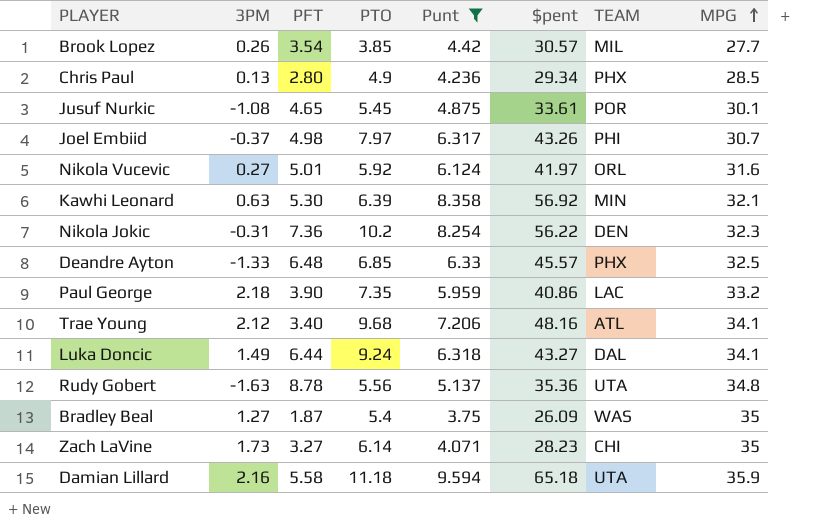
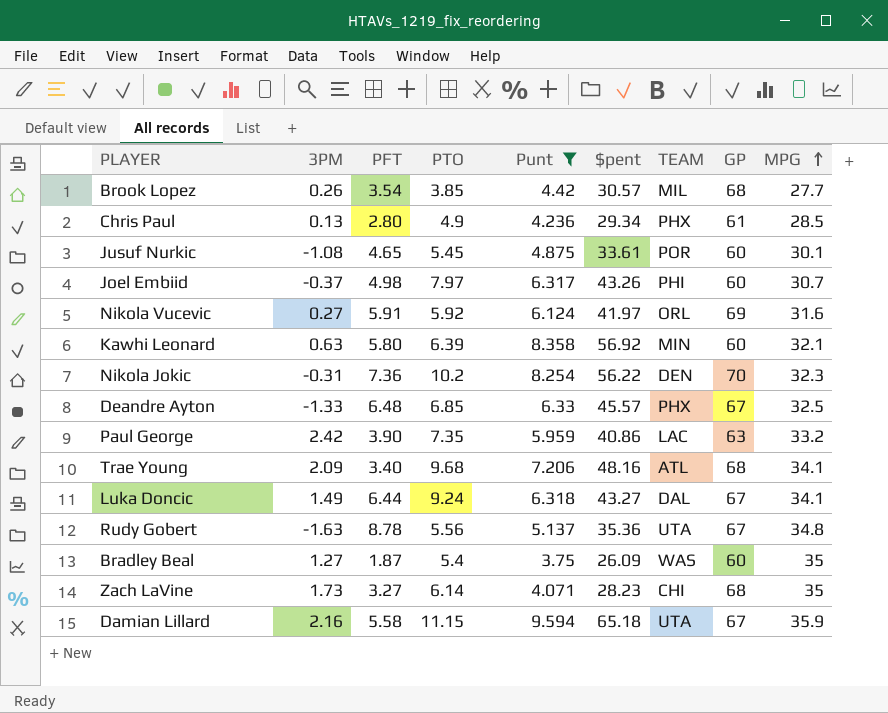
column GP | position: none -> 8
Nikola Vucevic | PFT: 5.01 -> 5.91
Kawhi Leonard | PFT: 5.30 -> 5.80
Paul George | 3PM: 2.18 -> 2.42
Trae Young | 3PM: 2.12 -> 2.09
Damian Lillard | PTO: 11.18 -> 11.15

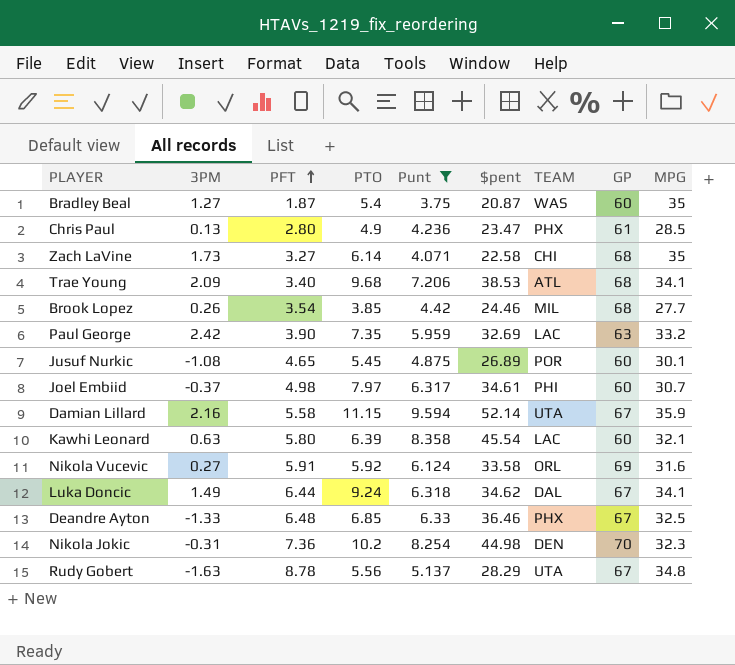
row order: MPG ascending -> PFT ascending
Bradley Beal | $pent: 26.09 -> 20.87
Chris Paul | $pent: 29.34 -> 23.47
Zach LaVine | $pent: 28.23 -> 22.58
Trae Young | $pent: 48.16 -> 38.53
Brook Lopez | $pent: 30.57 -> 24.46
Paul George | $pent: 40.86 -> 32.69
Jusuf Nurkic | $pent: 33.61 -> 26.89
Joel Embiid | $pent: 43.26 -> 34.61
Damian Lillard | $pent: 65.18 -> 52.14
Kawhi Leonard | $pent: 56.92 -> 45.54
Kawhi Leonard | TEAM: MIN -> LAC
Nikola Vucevic | $pent: 41.97 -> 33.58
Luka Doncic | $pent: 43.27 -> 34.62
Deandre Ayton | $pent: 45.57 -> 36.46
Nikola Jokic | $pent: 56.22 -> 44.98
Rudy Gobert | $pent: 35.36 -> 28.29

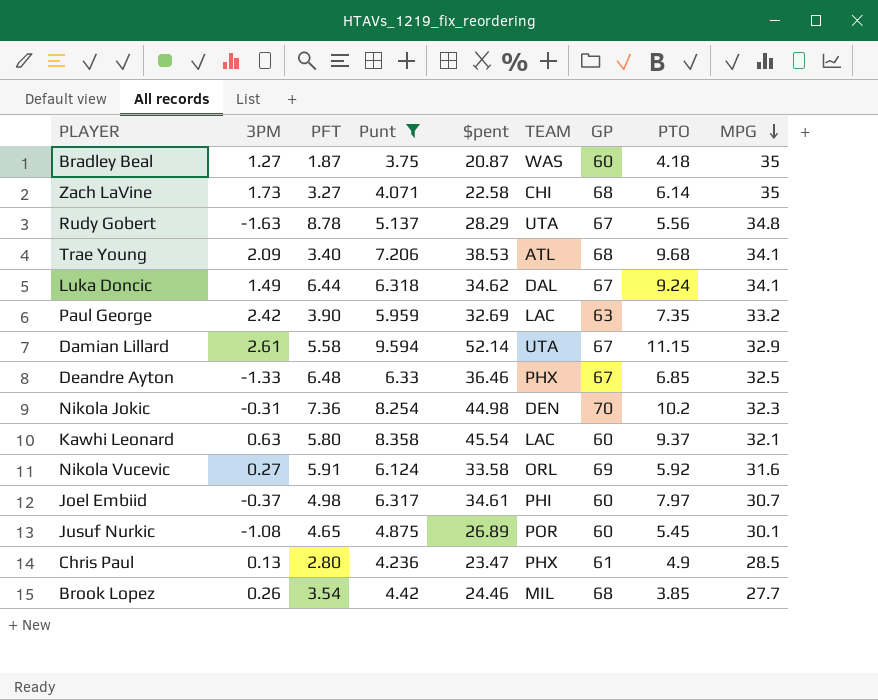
row order: PFT ascending -> MPG descending
column PTO | position: 4 -> 8
Bradley Beal | PTO: 5.4 -> 4.18
Damian Lillard | 3PM: 2.16 -> 2.61
Damian Lillard | MPG: 35.9 -> 32.9
Kawhi Leonard | PTO: 6.39 -> 9.37

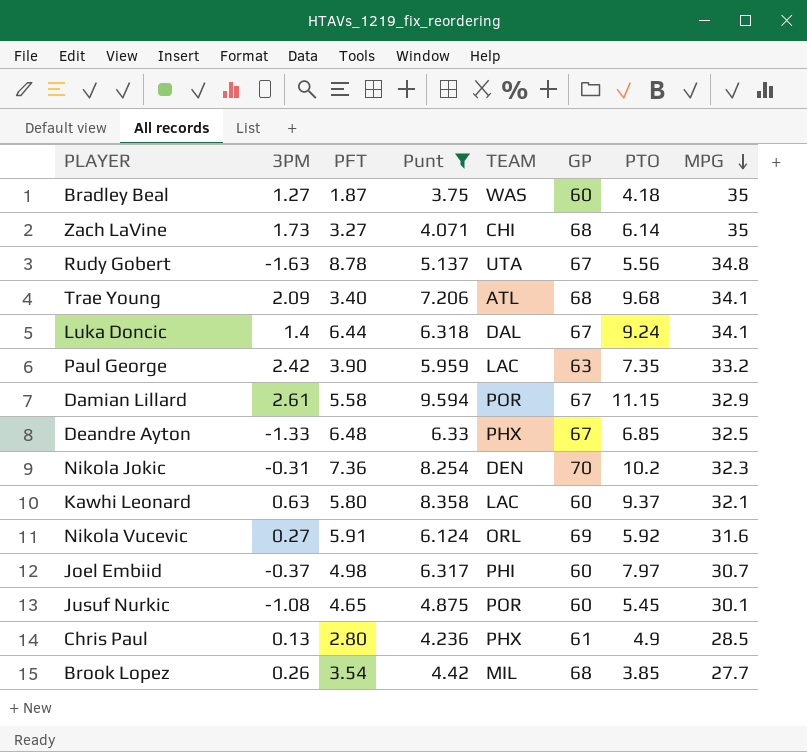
column $pent | position: 5 -> none
Luka Doncic | 3PM: 1.49 -> 1.4
Damian Lillard | TEAM: UTA -> POR

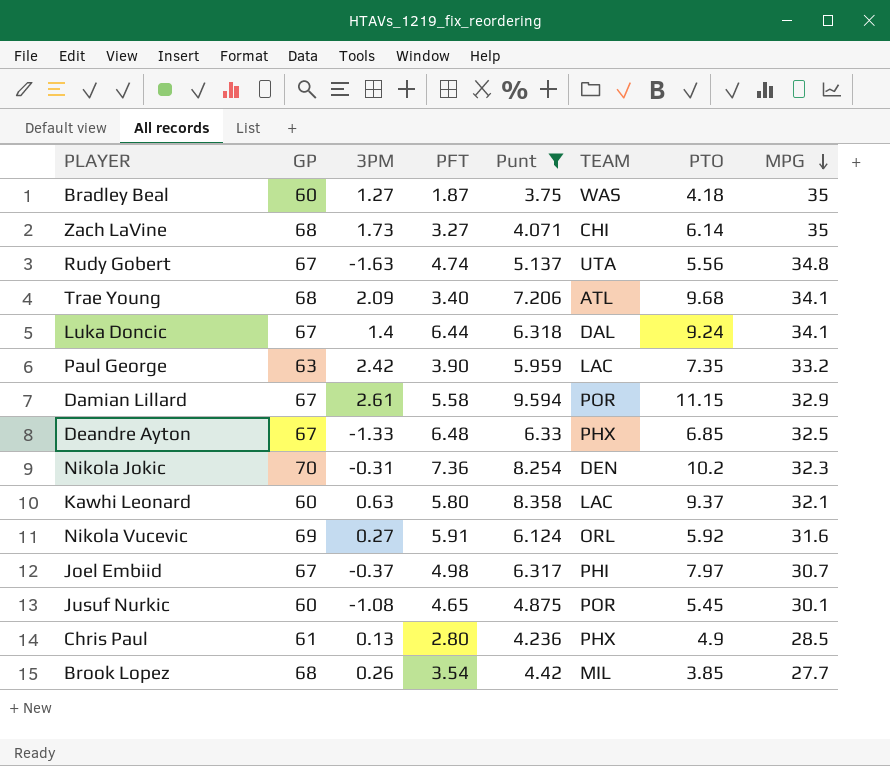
column GP | position: 6 -> 2
Rudy Gobert | PFT: 8.78 -> 4.74
Joel Embiid | GP: 60 -> 67

